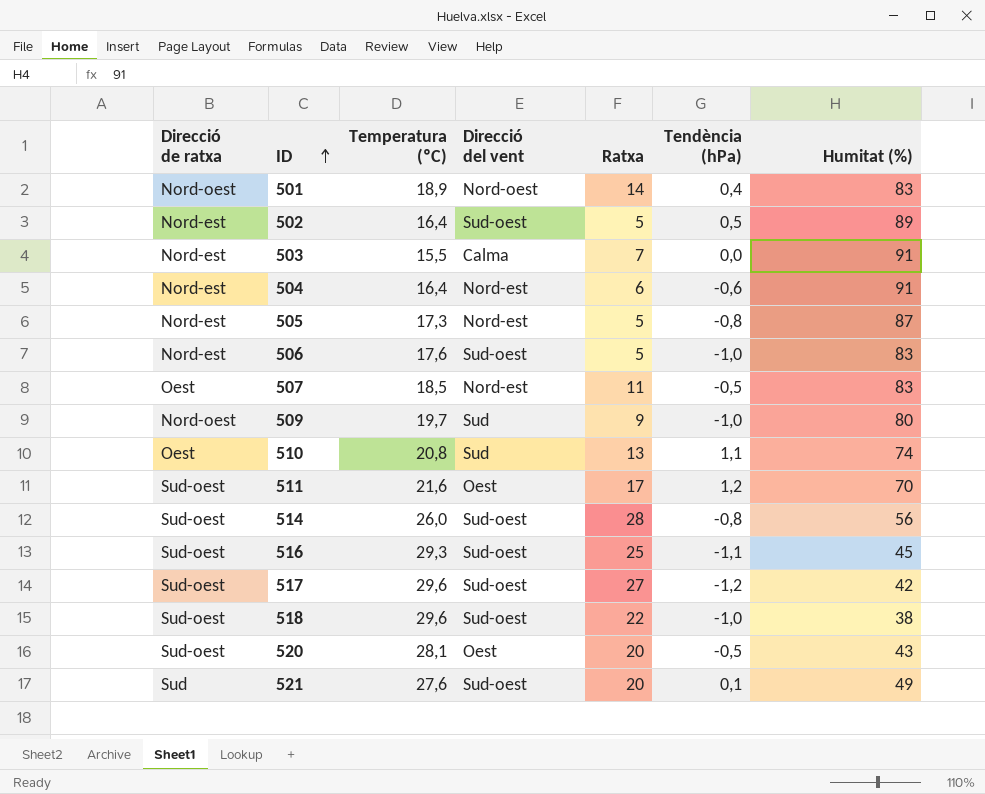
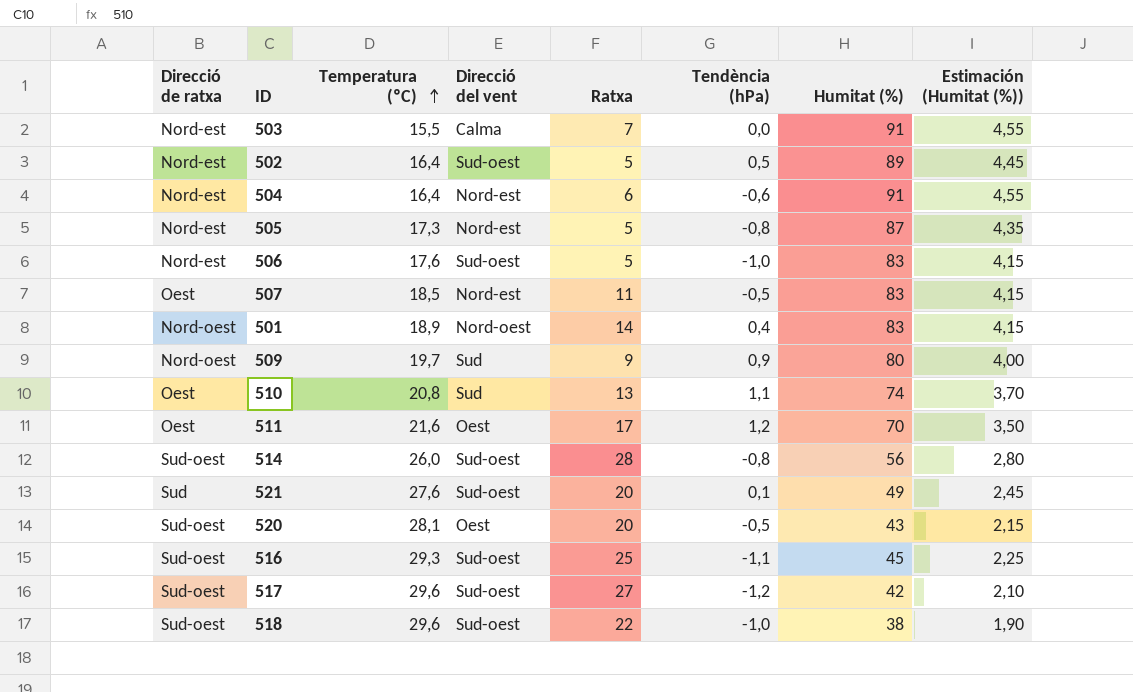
row order: ID ascending -> Temperatura (ºC) ascending
column Estimación (Humitat (%)) | formula: none -> [Humitat (%)] * 0,05
509 | Tendència (hPa): -1,0 -> 0,9
511 | Direcció de ratxa: Sud-oest -> Oest

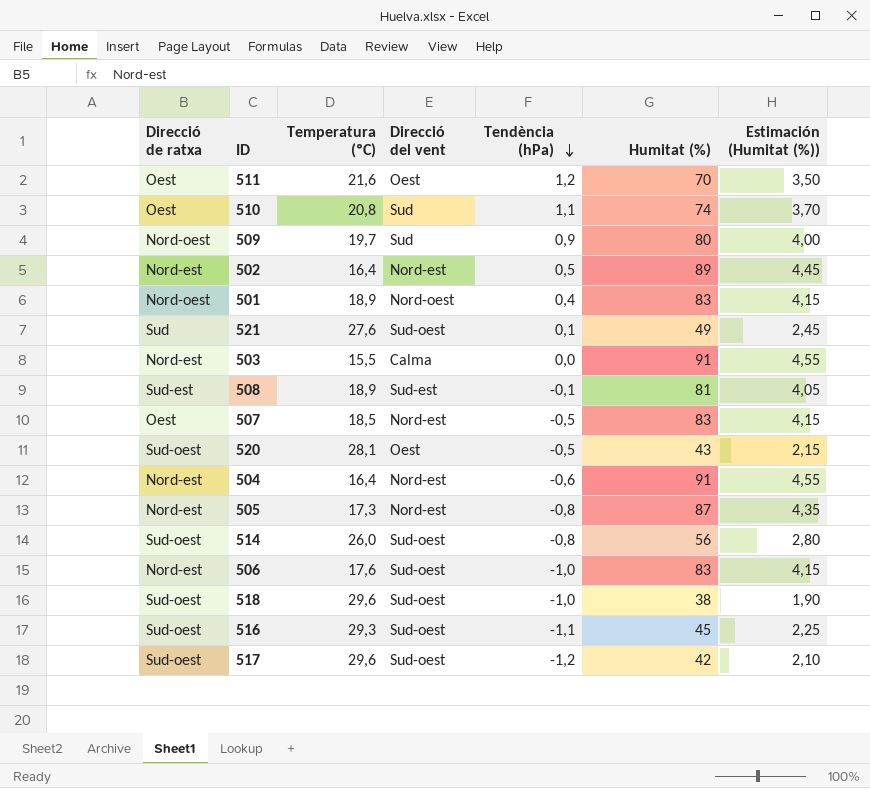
row order: Temperatura (ºC) ascending -> Tendència (hPa) descending
column Ratxa | position: 5 -> none
502 | Direcció del vent: Sud-oest -> Nord-est
row 508: none -> Sud-est | 18,9 | Sud-est | -0,1 | 81 | 4,05

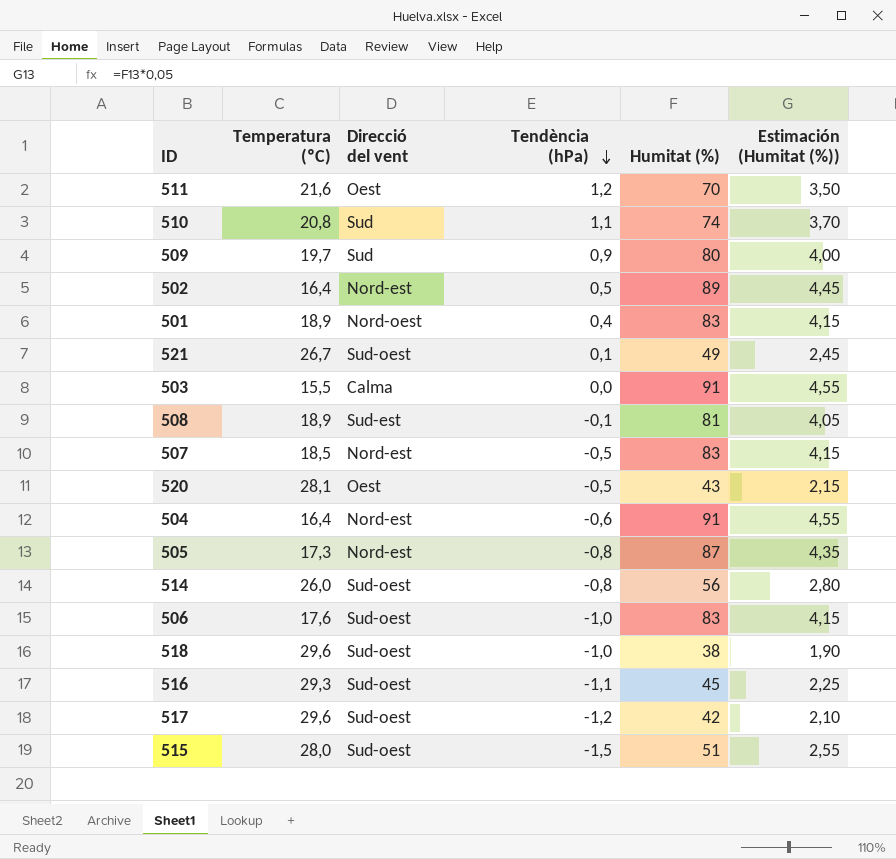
column Direcció de ratxa | position: 1 -> none
521 | Temperatura (ºC): 27,6 -> 26,7
row 515: none -> 28,0 | Sud-oest | -1,5 | 51 | 2,55

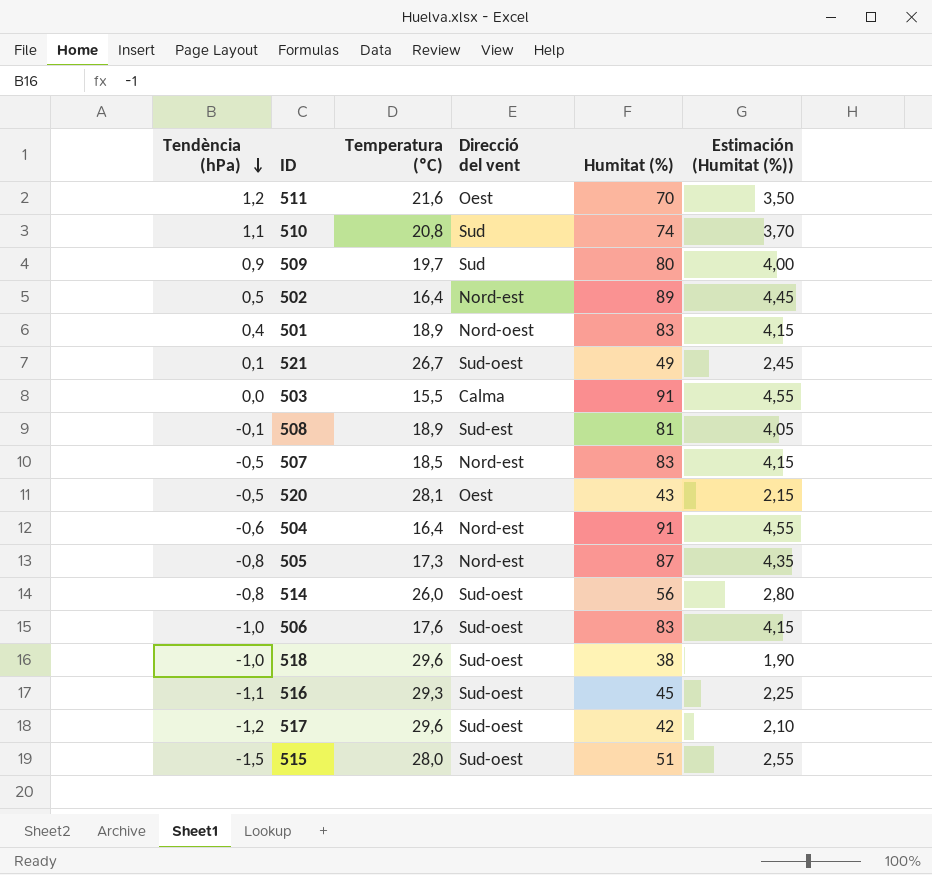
column Tendència (hPa) | position: 4 -> 1

